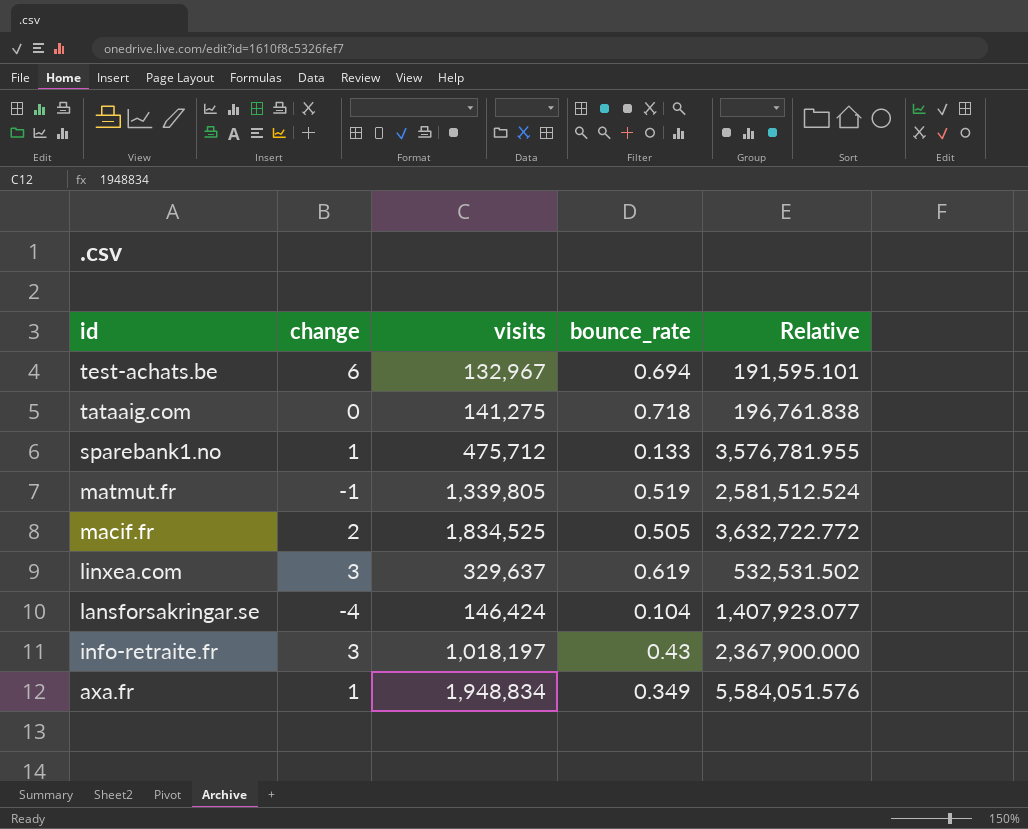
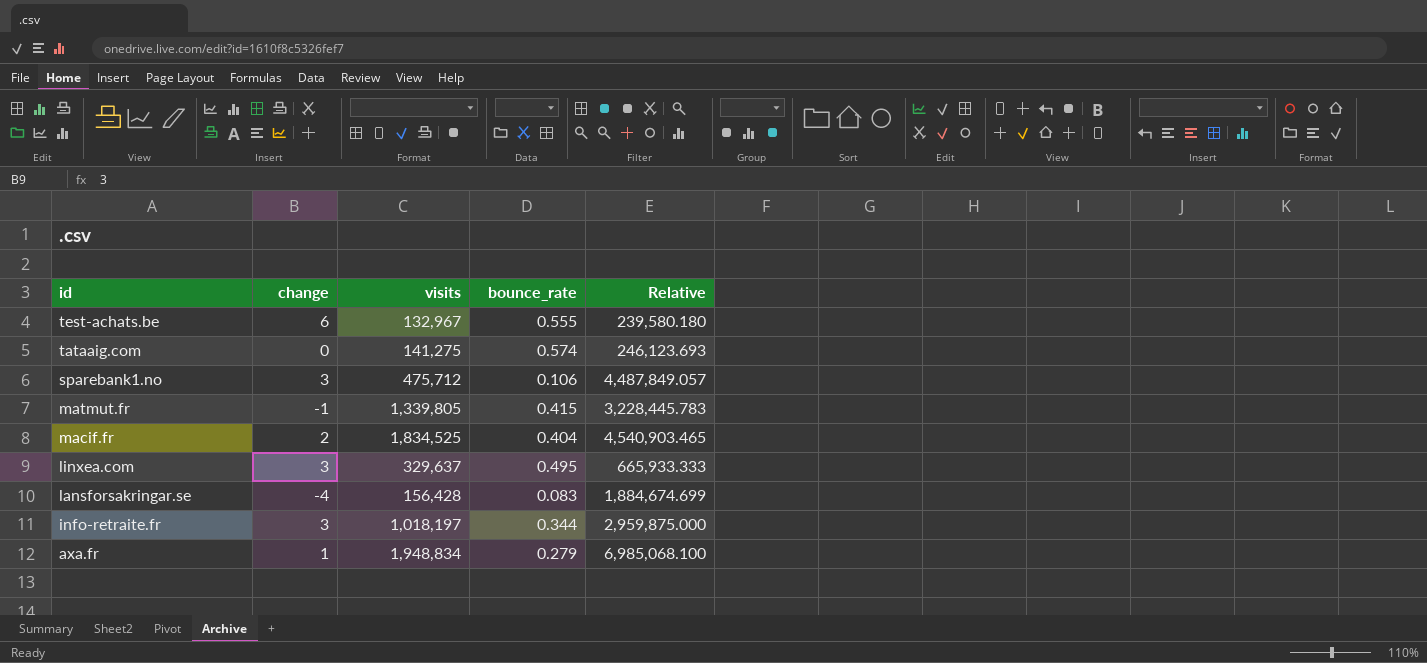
test-achats.be | bounce_rate: 0.694 -> 0.555
test-achats.be | Relative: 191,595.101 -> 239,580.180
tataaig.com | bounce_rate: 0.718 -> 0.574
tataaig.com | Relative: 196,761.838 -> 246,123.693
sparebank1.no | change: 1 -> 3
sparebank1.no | bounce_rate: 0.133 -> 0.106
sparebank1.no | Relative: 3,576,781.955 -> 4,487,849.057
matmut.fr | bounce_rate: 0.519 -> 0.415
matmut.fr | Relative: 2,581,512.524 -> 3,228,445.783
macif.fr | bounce_rate: 0.505 -> 0.404
macif.fr | Relative: 3,632,722.772 -> 4,540,903.465
linxea.com | bounce_rate: 0.619 -> 0.495
linxea.com | Relative: 532,531.502 -> 665,933.333
lansforsakringar.se | visits: 146,424 -> 156,428
lansforsakringar.se | bounce_rate: 0.104 -> 0.083
lansforsakringar.se | Relative: 1,407,923.077 -> 1,884,674.699
info-retraite.fr | bounce_rate: 0.43 -> 0.344
info-retraite.fr | Relative: 2,367,900.000 -> 2,959,875.000
axa.fr | bounce_rate: 0.349 -> 0.279
axa.fr | Relative: 5,584,051.576 -> 6,985,068.100

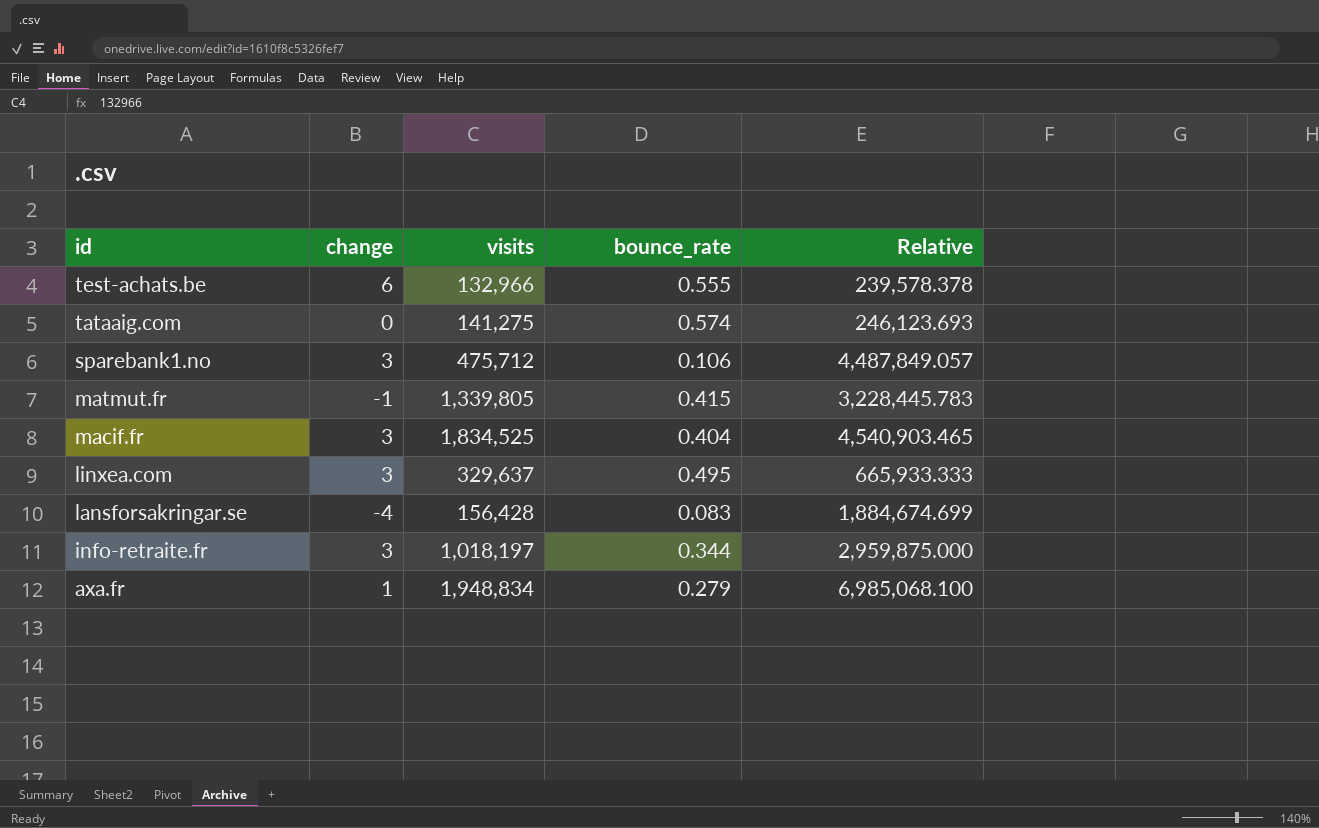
test-achats.be | visits: 132,967 -> 132,966
test-achats.be | Relative: 239,580.180 -> 239,578.378
macif.fr | change: 2 -> 3

